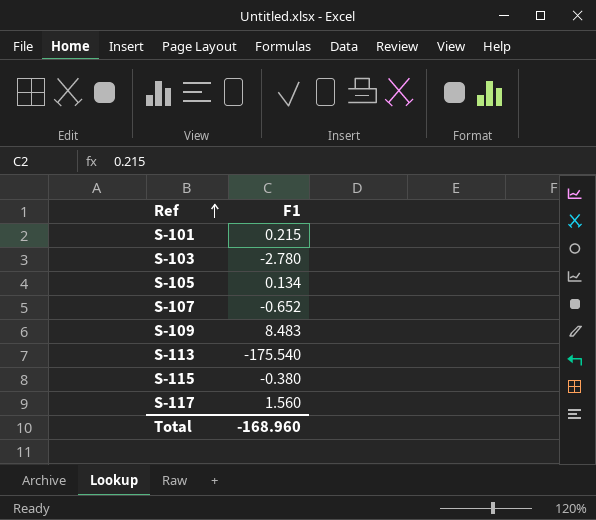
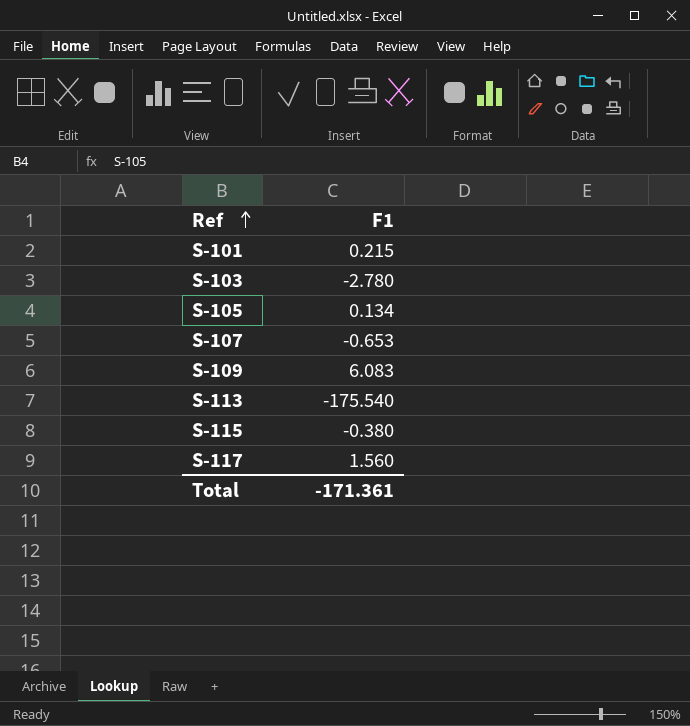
S-107 | F1: -0.652 -> -0.653
S-109 | F1: 8.483 -> 6.083
Total | F1: -168.960 -> -171.361

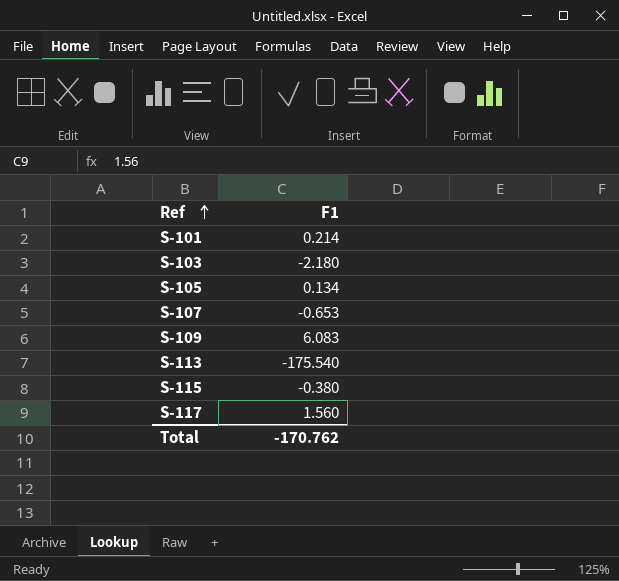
S-101 | F1: 0.215 -> 0.214
S-103 | F1: -2.780 -> -2.180
Total | F1: -171.361 -> -170.762

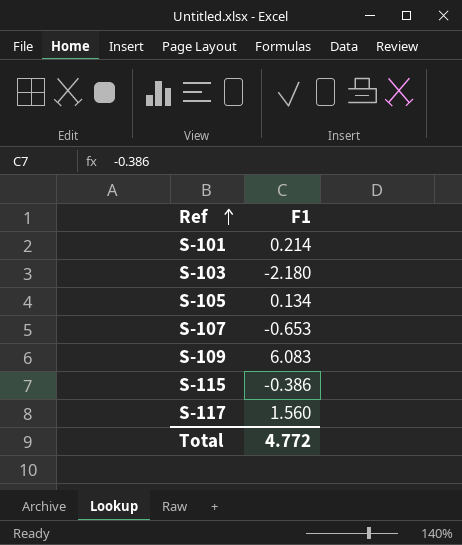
row S-113: -175.540 -> none
S-115 | F1: -0.380 -> -0.386
Total | F1: -170.762 -> 4.772

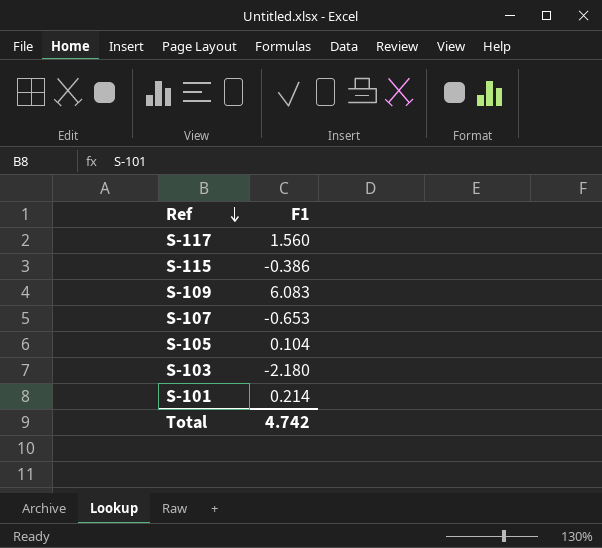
row order: Ref ascending -> Ref descending
S-105 | F1: 0.134 -> 0.104
Total | F1: 4.772 -> 4.742

